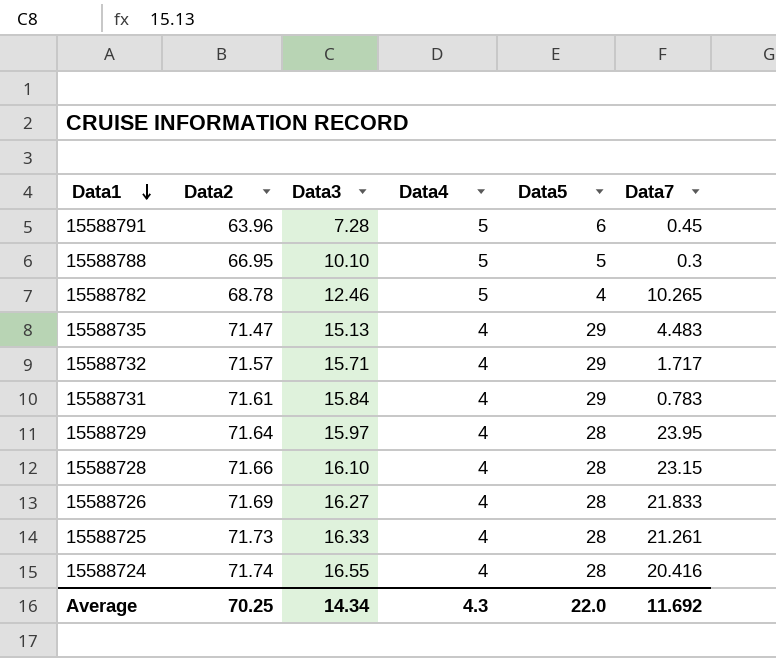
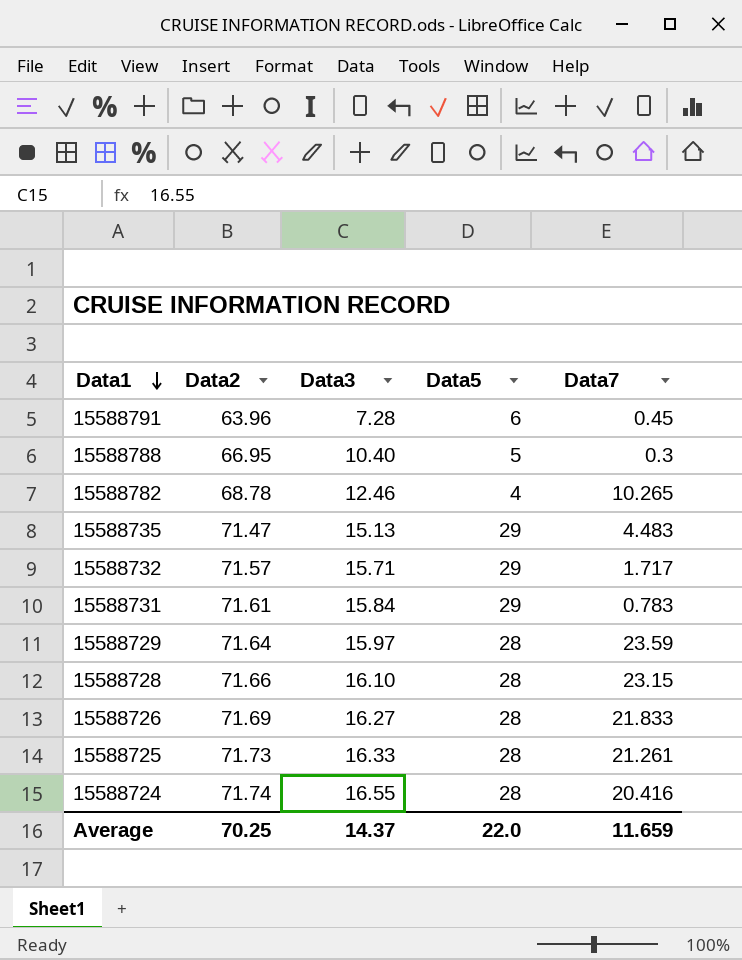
column Data4 | position: 4 -> none
15588788 | Data3: 10.10 -> 10.40
15588729 | Data7: 23.95 -> 23.59
Average | Data3: 14.34 -> 14.37
Average | Data7: 11.692 -> 11.659

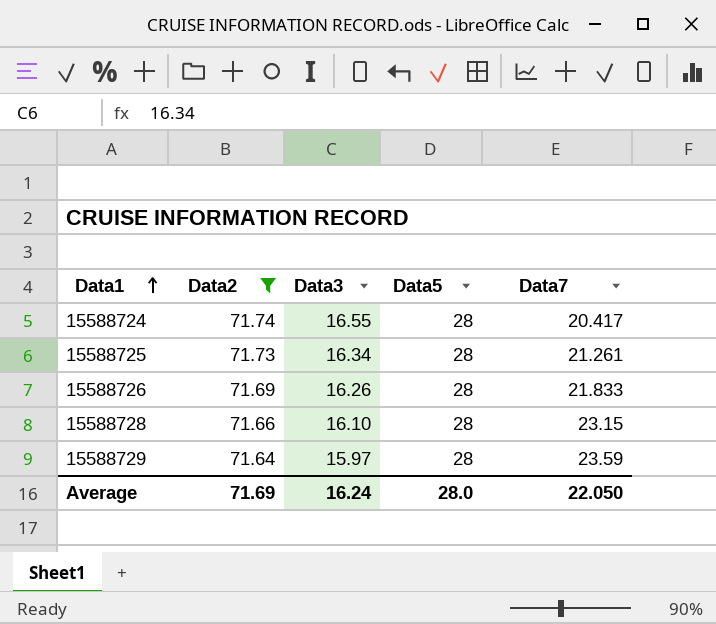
filter: none -> Data2 >= 71.64
row order: Data1 descending -> Data1 ascending
15588724 | Data7: 20.416 -> 20.417
15588725 | Data3: 16.33 -> 16.34
15588726 | Data3: 16.27 -> 16.26
Average | Data2: 70.25 -> 71.69
Average | Data3: 14.37 -> 16.24
Average | Data5: 22.0 -> 28.0
Average | Data7: 11.659 -> 22.050

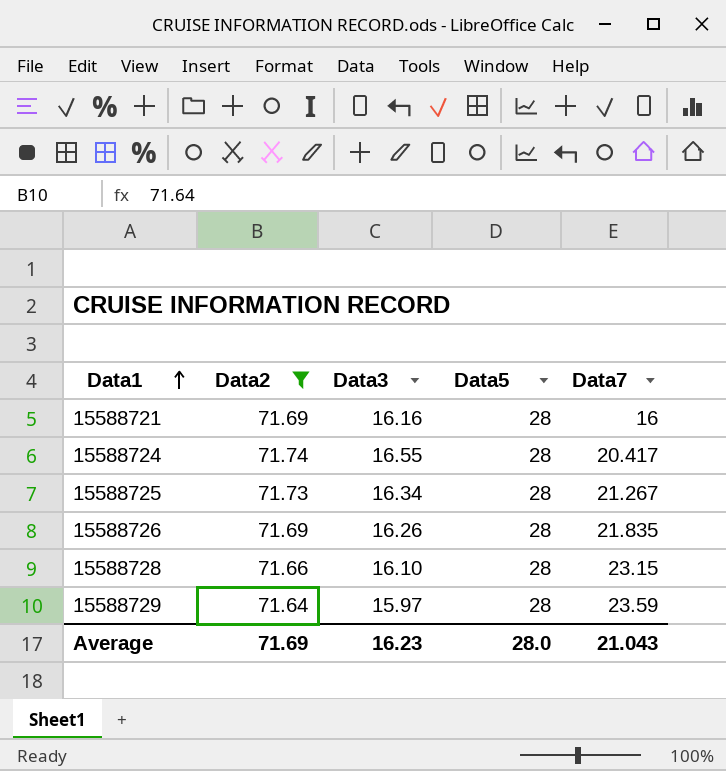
row 15588721: none -> 71.69 | 16.16 | 28 | 16
15588725 | Data7: 21.261 -> 21.267
15588726 | Data7: 21.833 -> 21.835
Average | Data3: 16.24 -> 16.23
Average | Data7: 22.050 -> 21.043

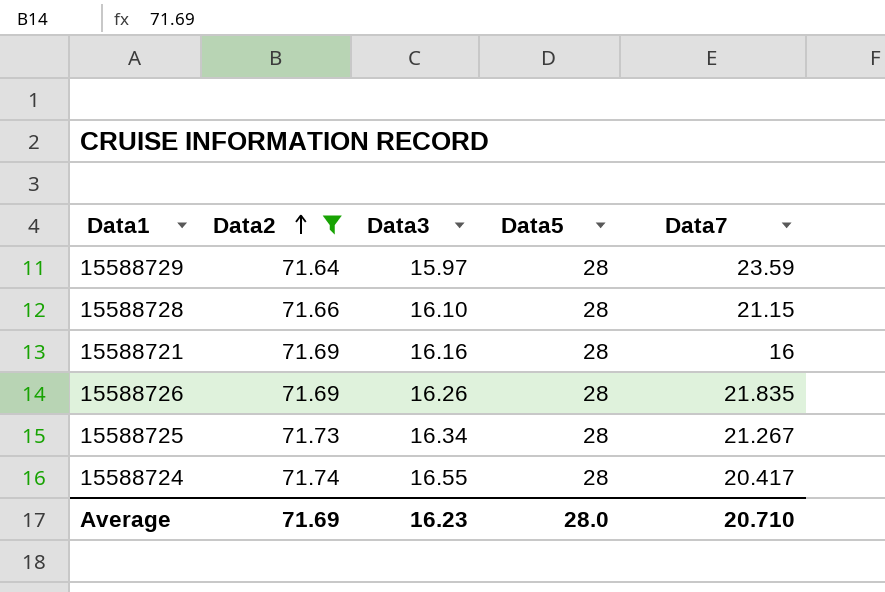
row order: Data1 ascending -> Data2 ascending
15588728 | Data7: 23.15 -> 21.15
Average | Data7: 21.043 -> 20.710

